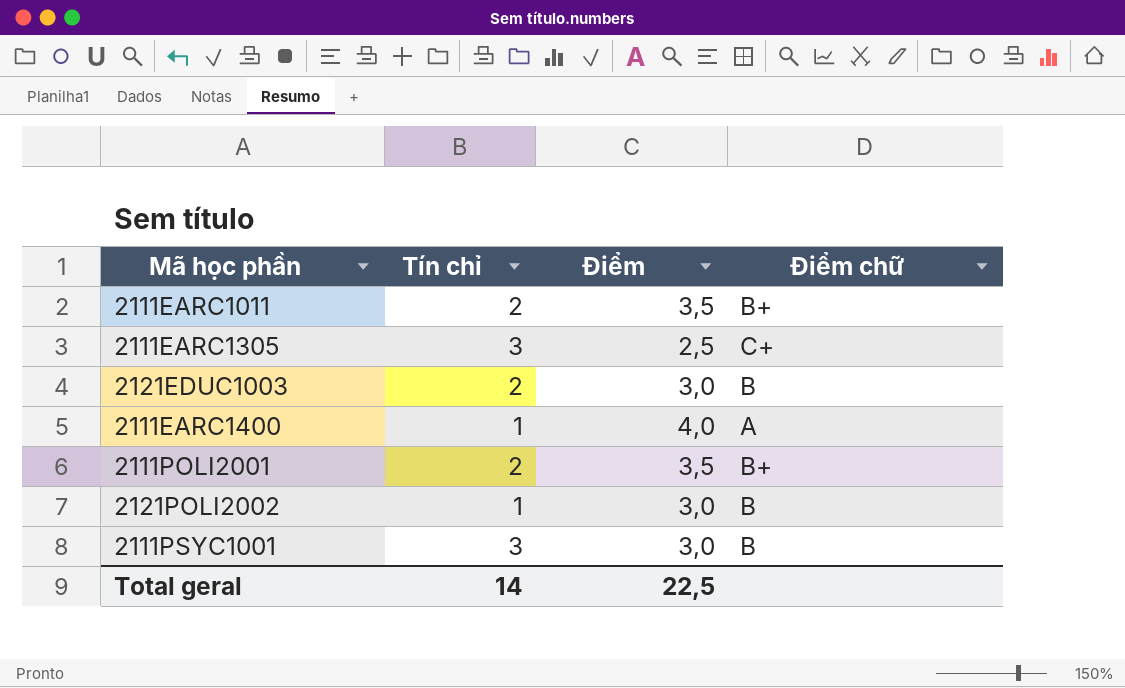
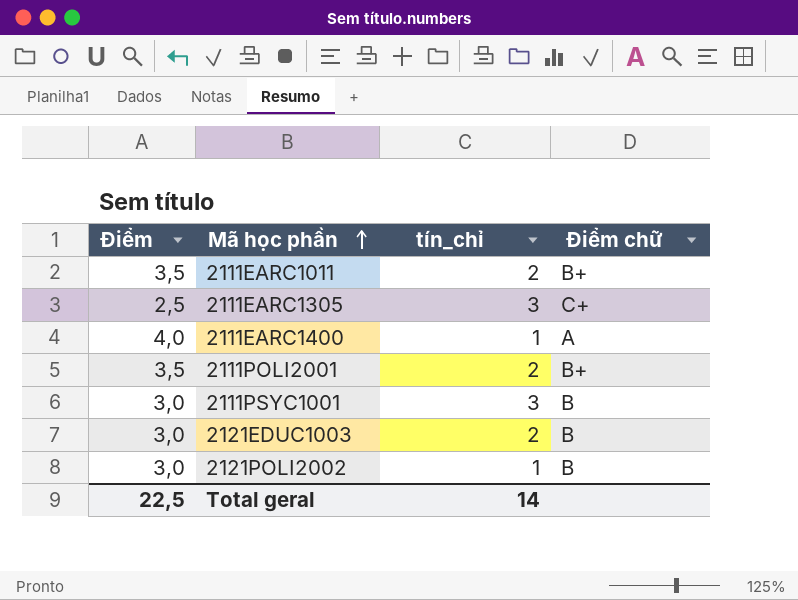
row order: none -> Mã học phần ascending
column Điểm | position: 3 -> 1
column name: Tín chỉ -> tín_chỉ

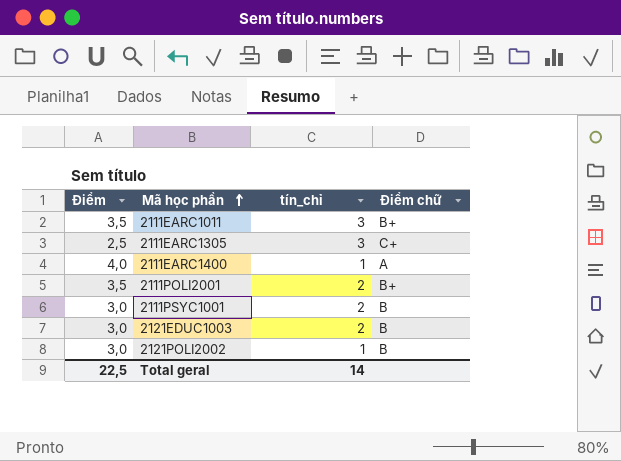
2111EARC1011 | tín_chỉ: 2 -> 3
2111PSYC1001 | tín_chỉ: 3 -> 2

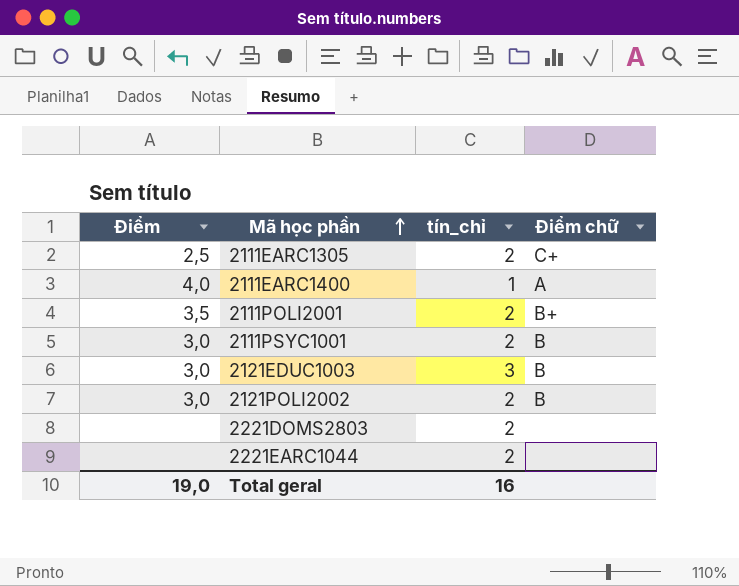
row 2111EARC1011: 3,5 | 3 | B+ -> none
2111EARC1305 | tín_chỉ: 3 -> 2
2121EDUC1003 | tín_chỉ: 2 -> 3
2121POLI2002 | tín_chỉ: 1 -> 2
row 2221DOMS2803: none -> none | 2 | none
row 2221EARC1044: none -> none | 2 | none
Total geral | Điểm: 22,5 -> 19,0
Total geral | tín_chỉ: 14 -> 16

